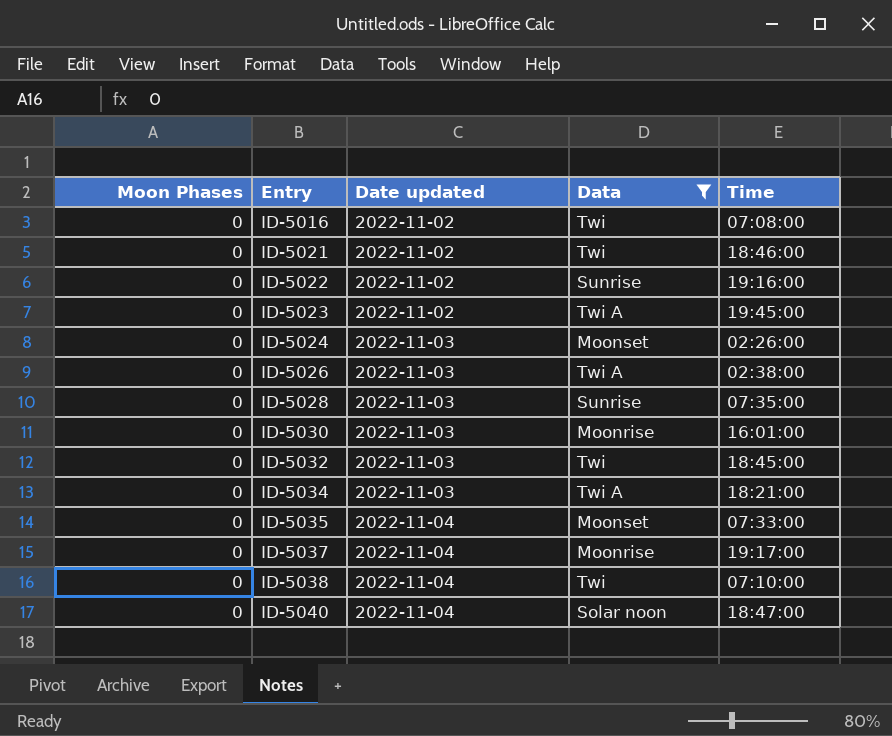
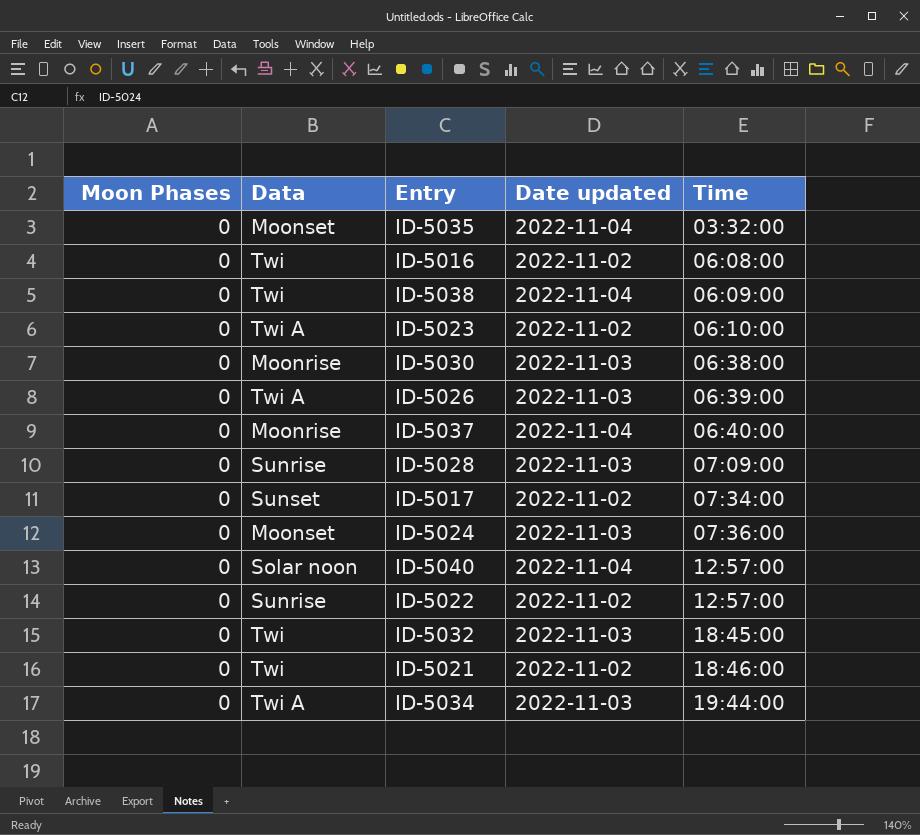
filter: Data != Sunset -> none
row order: Entry ascending -> Time ascending
column Data | position: 4 -> 2
ID-5035 | Time: 07:33:00 -> 03:32:00
ID-5016 | Time: 07:08:00 -> 06:08:00
ID-5038 | Time: 07:10:00 -> 06:09:00
ID-5023 | Time: 19:45:00 -> 06:10:00
ID-5030 | Time: 16:01:00 -> 06:38:00
ID-5026 | Time: 02:38:00 -> 06:39:00
ID-5037 | Time: 19:17:00 -> 06:40:00
ID-5028 | Time: 07:35:00 -> 07:09:00
ID-5024 | Time: 02:26:00 -> 07:36:00
ID-5040 | Time: 18:47:00 -> 12:57:00
ID-5022 | Time: 19:16:00 -> 12:57:00
ID-5034 | Time: 18:21:00 -> 19:44:00

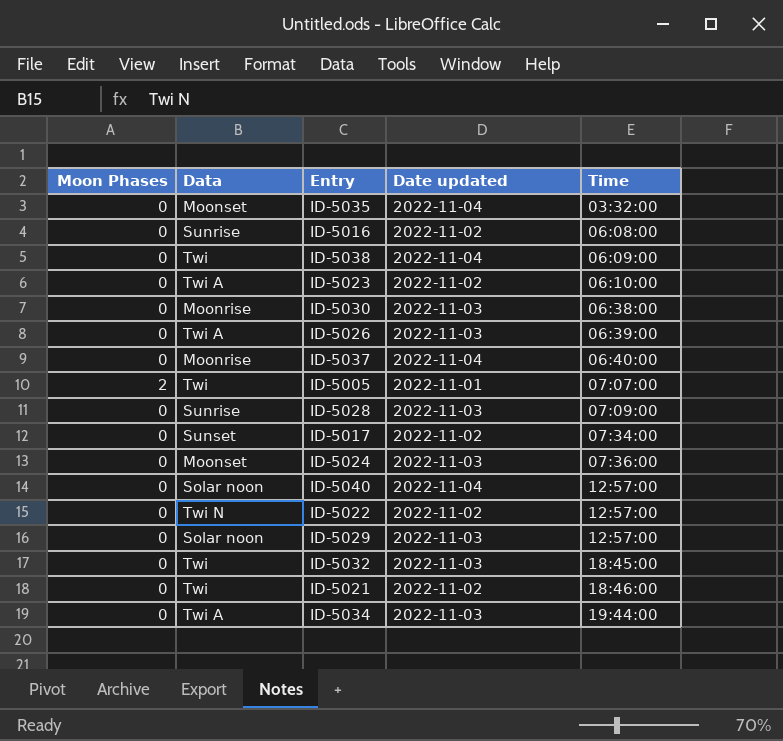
ID-5016 | Data: Twi -> Sunrise
row ID-5005: none -> 2 | Twi | 2022-11-01 | 07:07:00
ID-5022 | Data: Sunrise -> Twi N
row ID-5029: none -> 0 | Solar noon | 2022-11-03 | 12:57:00

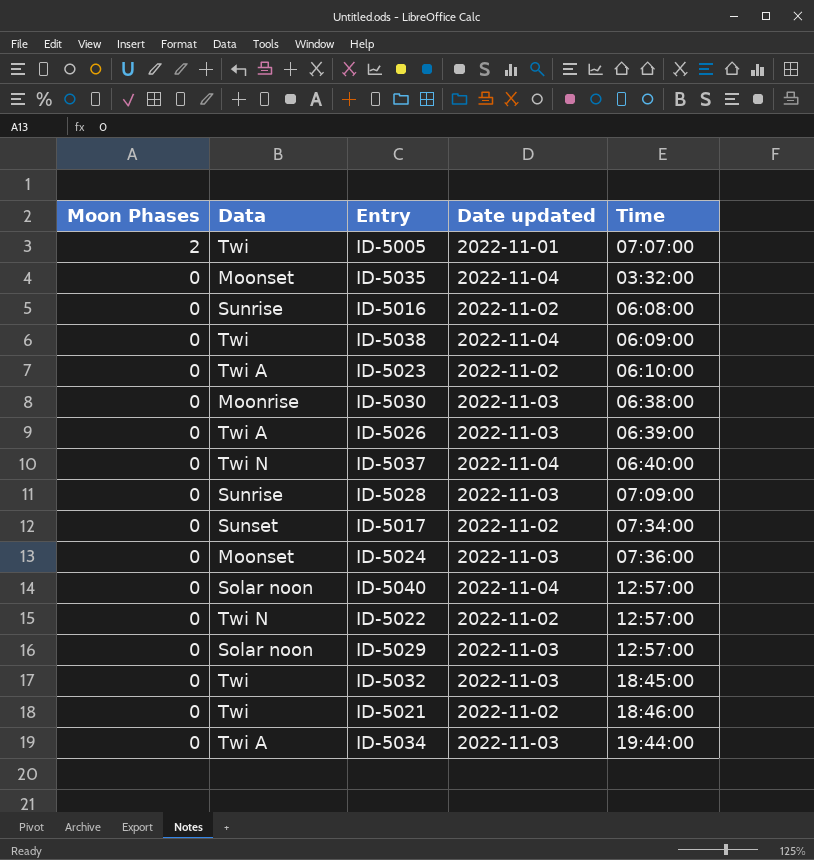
row order: Time ascending -> Moon Phases descending
ID-5037 | Data: Moonrise -> Twi N

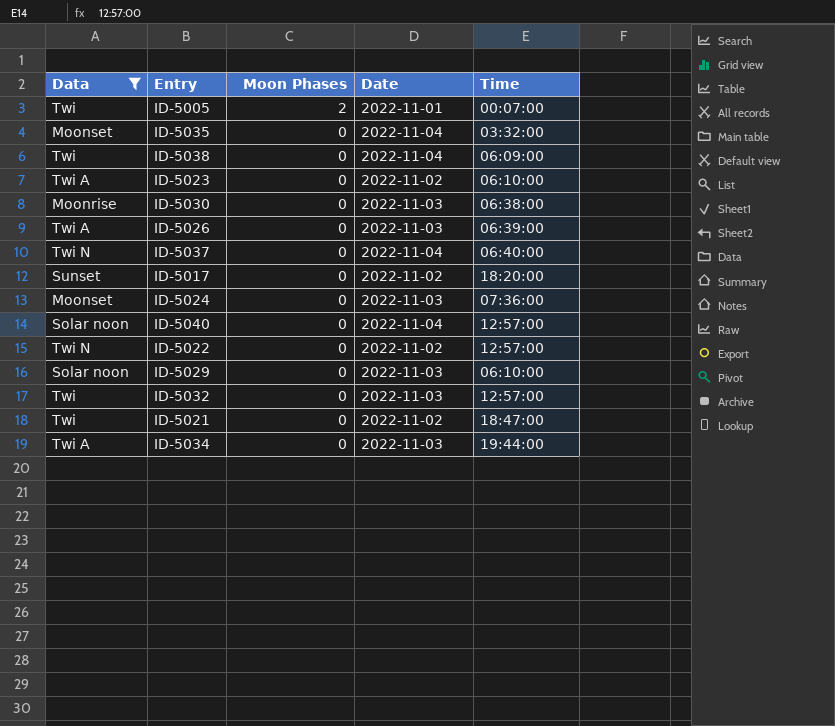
filter: none -> Data != Sunrise
column Moon Phases | position: 1 -> 3
column name: Date updated -> Date
ID-5005 | Time: 07:07:00 -> 00:07:00
ID-5017 | Time: 07:34:00 -> 18:20:00
ID-5029 | Time: 12:57:00 -> 06:10:00
ID-5032 | Time: 18:45:00 -> 12:57:00
ID-5021 | Time: 18:46:00 -> 18:47:00

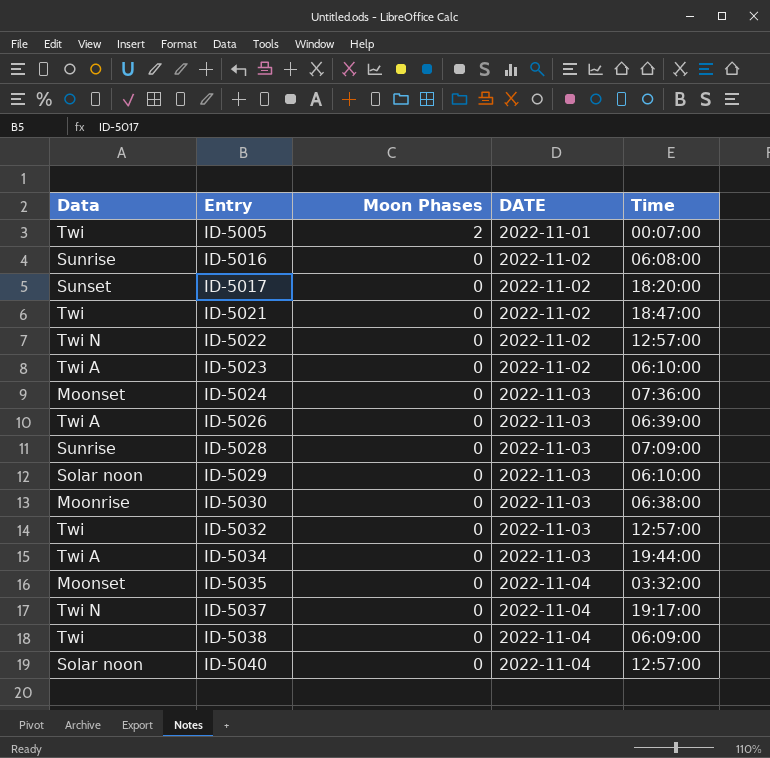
filter: Data != Sunrise -> none
row order: Moon Phases descending -> Entry ascending
column name: Date -> DATE
ID-5037 | Time: 06:40:00 -> 19:17:00

